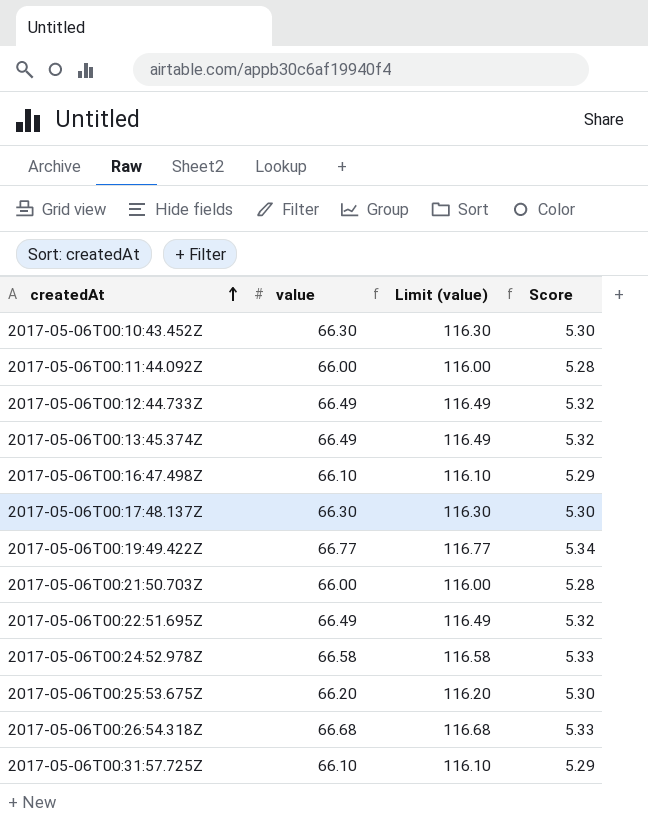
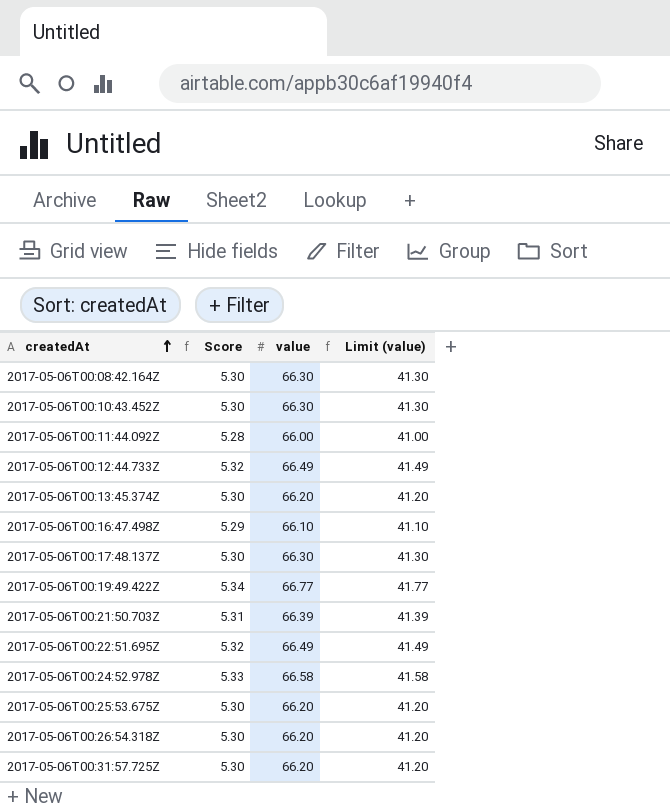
column Score | position: 4 -> 2
column Limit (value) | formula: [value] + 50 -> [value] - 25
row 2017-05-06T00:08:42.164Z: none -> 5.30 | 66.30 | 41.30
2017-05-06T00:13:45.374Z | Score: 5.32 -> 5.30
2017-05-06T00:13:45.374Z | value: 66.49 -> 66.20
2017-05-06T00:21:50.703Z | Score: 5.28 -> 5.31
2017-05-06T00:21:50.703Z | value: 66.00 -> 66.39
2017-05-06T00:26:54.318Z | Score: 5.33 -> 5.30
2017-05-06T00:26:54.318Z | value: 66.68 -> 66.20
2017-05-06T00:31:57.725Z | Score: 5.29 -> 5.30
2017-05-06T00:31:57.725Z | value: 66.10 -> 66.20

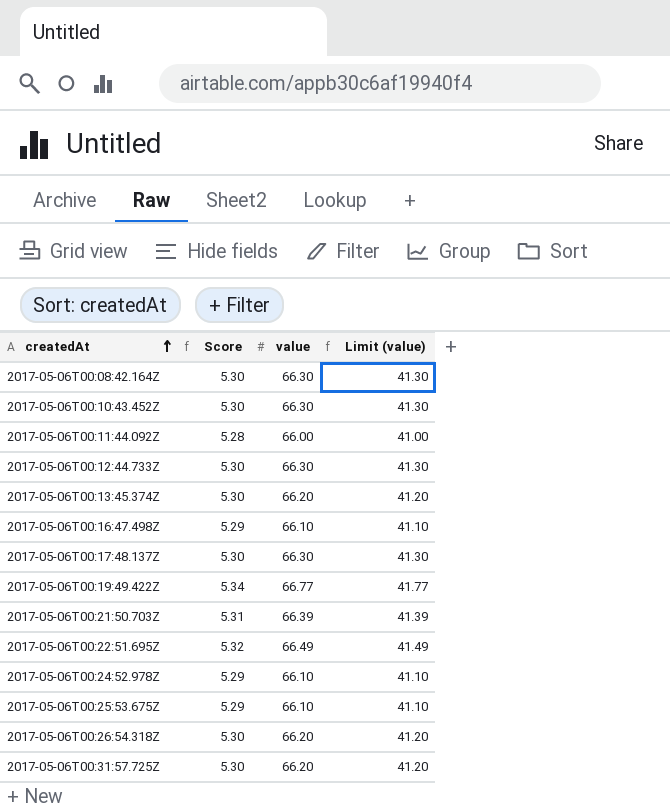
2017-05-06T00:12:44.733Z | Score: 5.32 -> 5.30
2017-05-06T00:12:44.733Z | value: 66.49 -> 66.30
2017-05-06T00:12:44.733Z | Limit (value): 41.49 -> 41.30
2017-05-06T00:24:52.978Z | Score: 5.33 -> 5.29
2017-05-06T00:24:52.978Z | value: 66.58 -> 66.10
2017-05-06T00:24:52.978Z | Limit (value): 41.58 -> 41.10
2017-05-06T00:25:53.675Z | Score: 5.30 -> 5.29
2017-05-06T00:25:53.675Z | value: 66.20 -> 66.10
2017-05-06T00:25:53.675Z | Limit (value): 41.20 -> 41.10

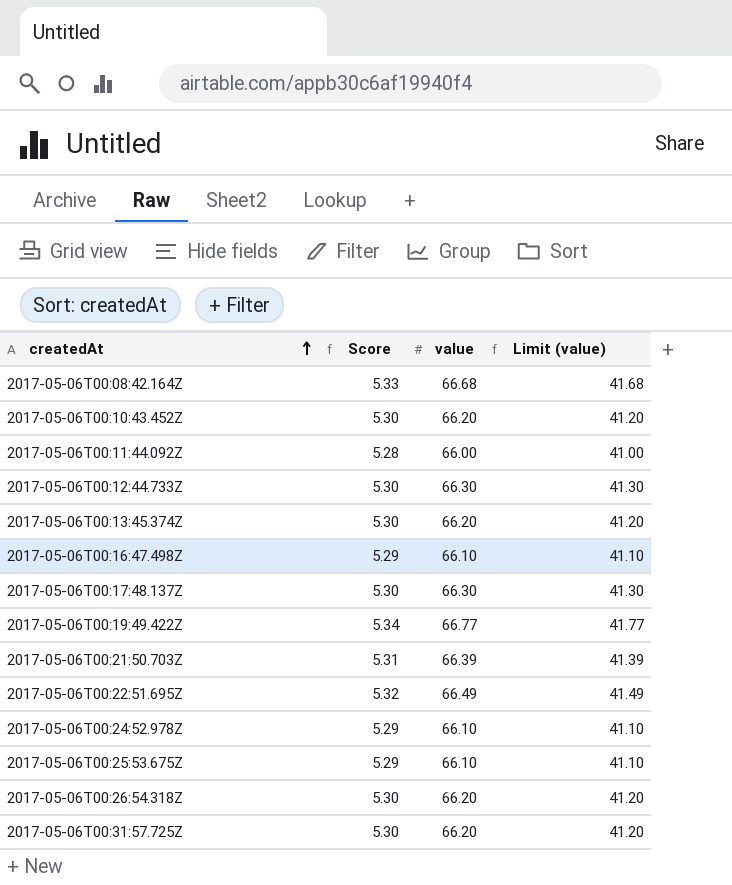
2017-05-06T00:08:42.164Z | Score: 5.30 -> 5.33
2017-05-06T00:08:42.164Z | value: 66.30 -> 66.68
2017-05-06T00:08:42.164Z | Limit (value): 41.30 -> 41.68
2017-05-06T00:10:43.452Z | value: 66.30 -> 66.20
2017-05-06T00:10:43.452Z | Limit (value): 41.30 -> 41.20

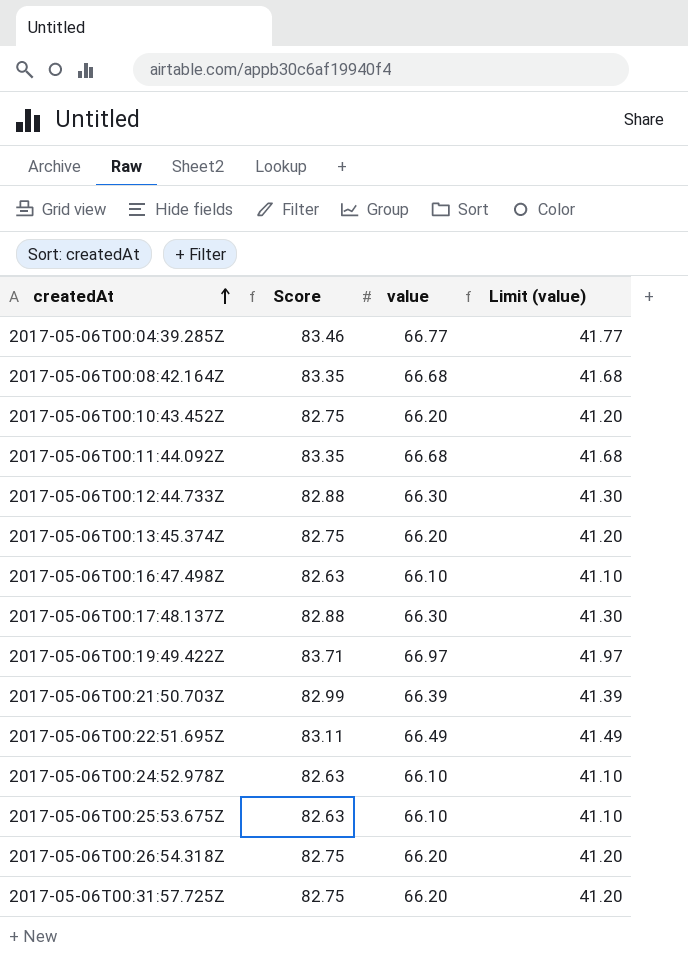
column Score | formula: [value] * 0.08 -> [value] * 1.25
row 2017-05-06T00:04:39.285Z: none -> 83.46 | 66.77 | 41.77
2017-05-06T00:11:44.092Z | value: 66.00 -> 66.68
2017-05-06T00:11:44.092Z | Limit (value): 41.00 -> 41.68
2017-05-06T00:19:49.422Z | value: 66.77 -> 66.97
2017-05-06T00:19:49.422Z | Limit (value): 41.77 -> 41.97

